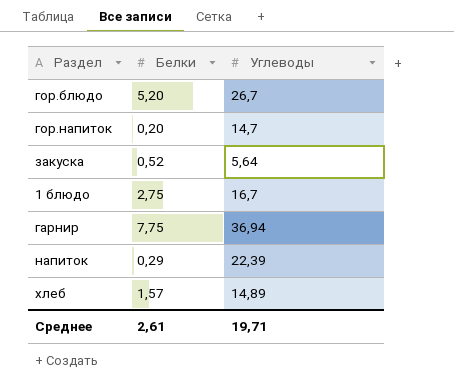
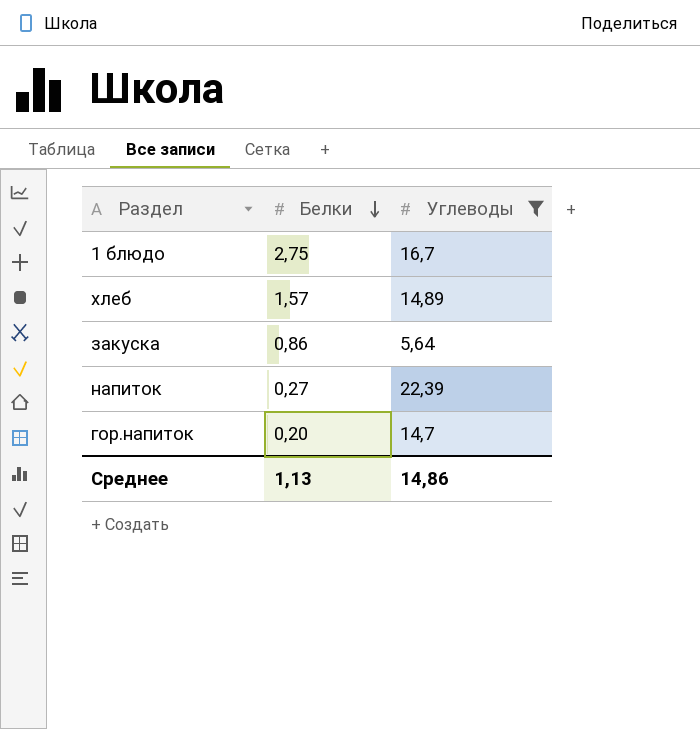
filter: none -> Углеводы <= 22,39
row order: none -> Белки descending
закуска | Белки: 0,52 -> 0,86
напиток | Белки: 0,29 -> 0,27
Среднее | Белки: 2,61 -> 1,13
Среднее | Углеводы: 19,71 -> 14,86

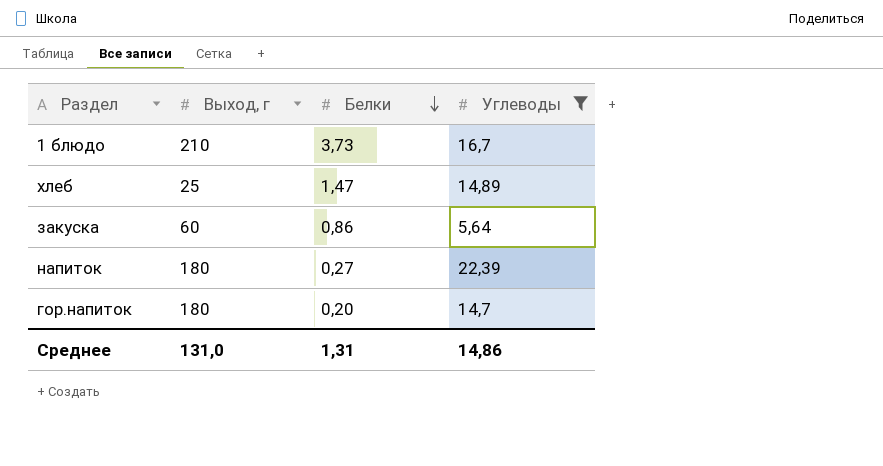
column Выход, г | position: none -> 2
1 блюдо | Белки: 2,75 -> 3,73
хлеб | Белки: 1,57 -> 1,47
Среднее | Белки: 1,13 -> 1,31

